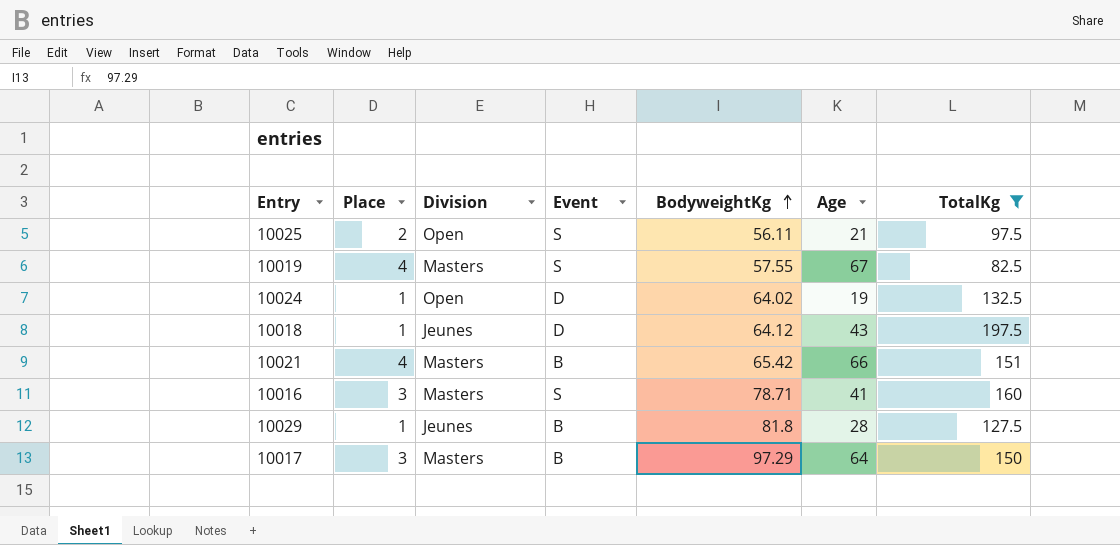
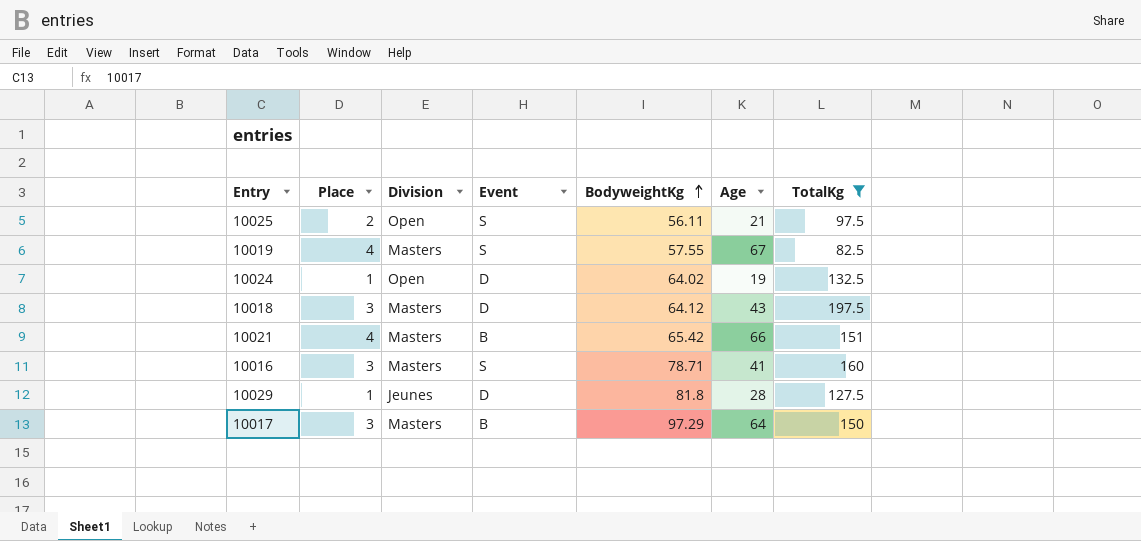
10018 | Place: 1 -> 3
10018 | Division: Jeunes -> Masters
10029 | Event: B -> D

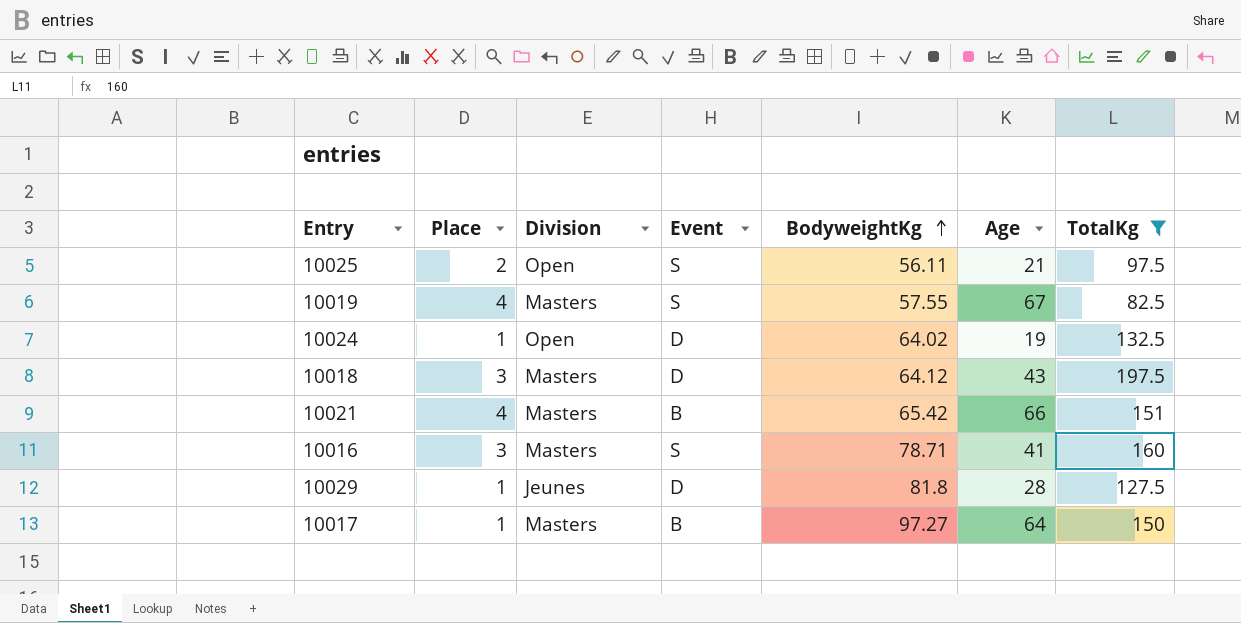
10017 | Place: 3 -> 1
10017 | BodyweightKg: 97.29 -> 97.27

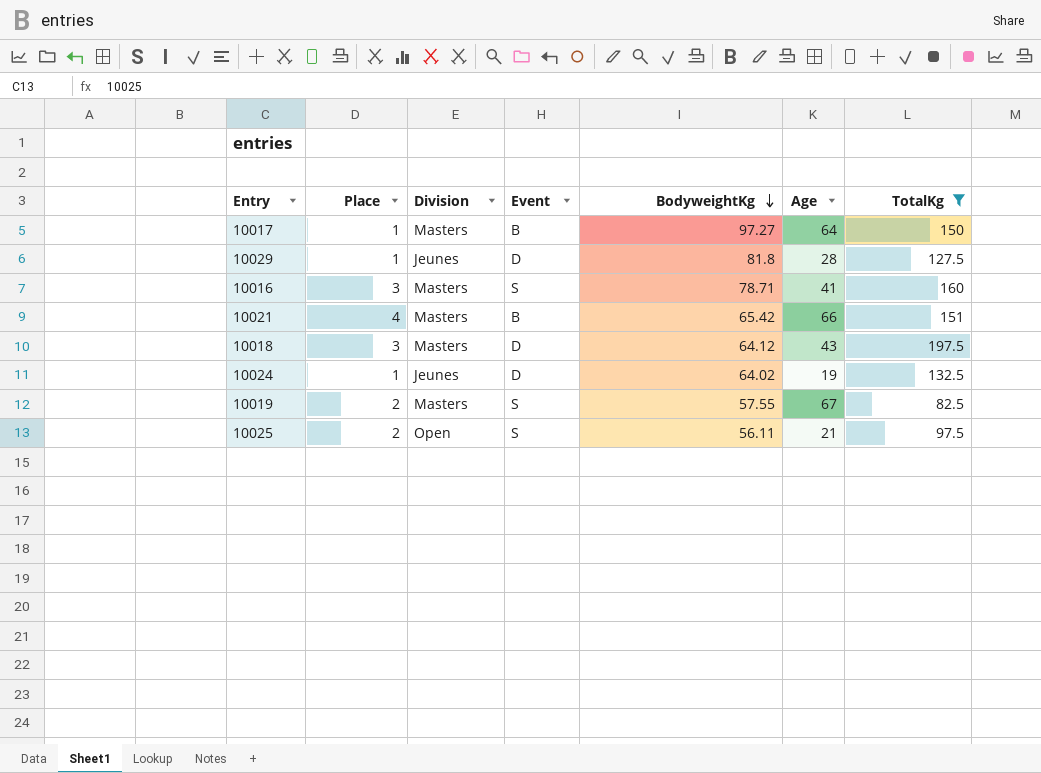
row order: BodyweightKg ascending -> BodyweightKg descending
10024 | Division: Open -> Jeunes
10019 | Place: 4 -> 2

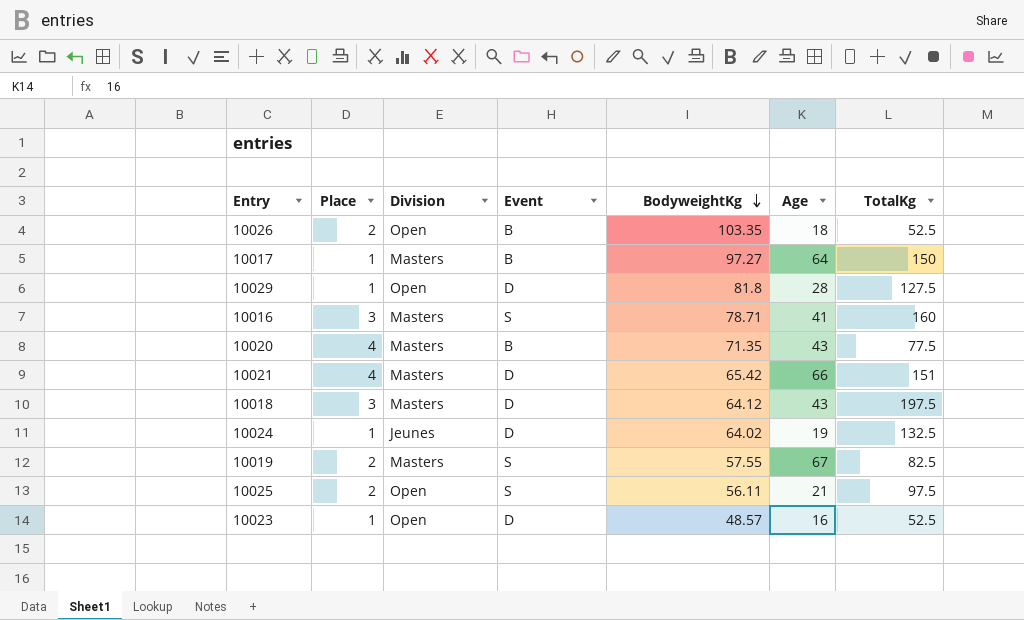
filter: TotalKg >= 82.5 -> none
10029 | Division: Jeunes -> Open
10021 | Event: B -> D

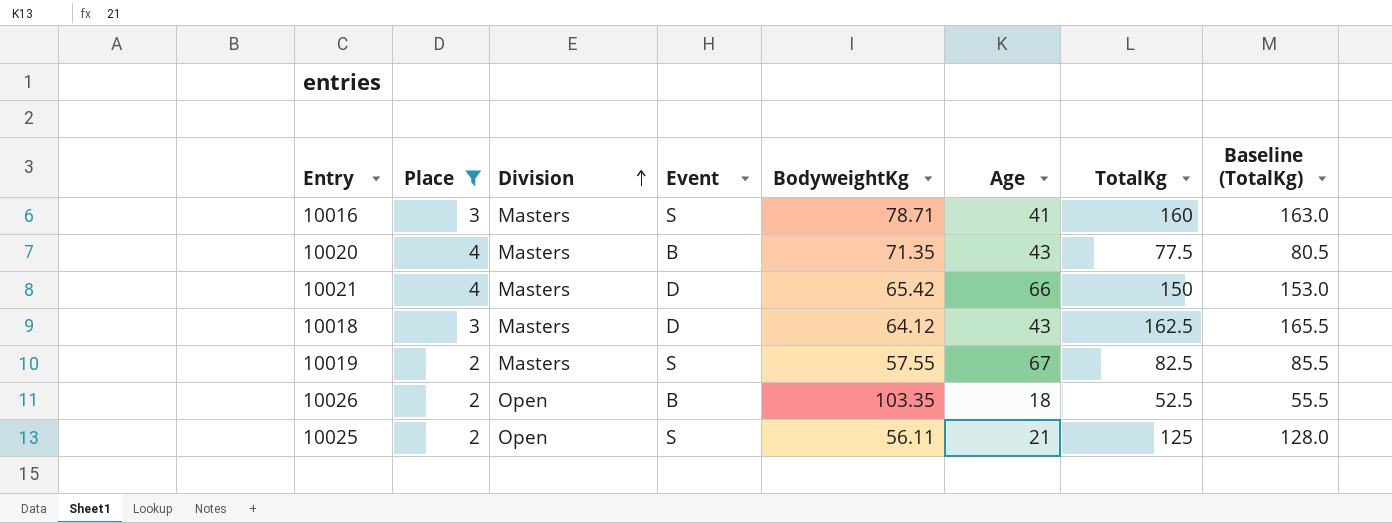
filter: none -> Place != 1
row order: BodyweightKg descending -> Division ascending
column Baseline (TotalKg) | formula: none -> [TotalKg] + 3
10021 | TotalKg: 151 -> 150
10018 | TotalKg: 197.5 -> 162.5
10025 | TotalKg: 97.5 -> 125

